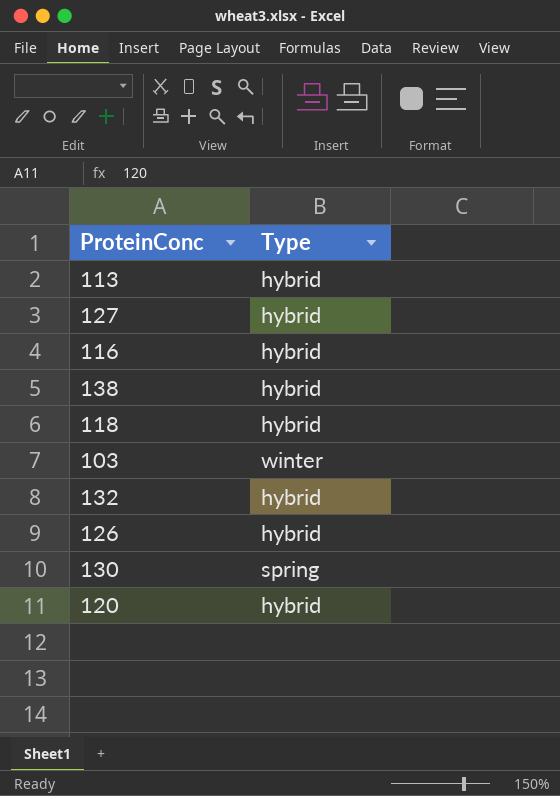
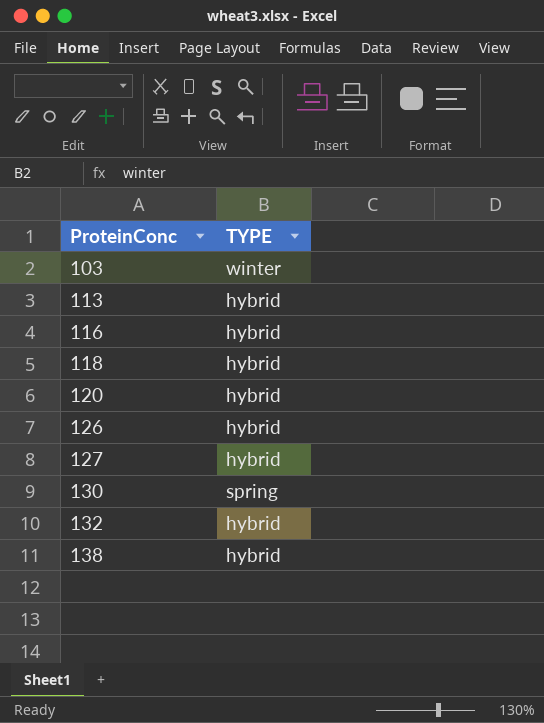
row order: none -> ProteinConc ascending
column name: Type -> TYPE

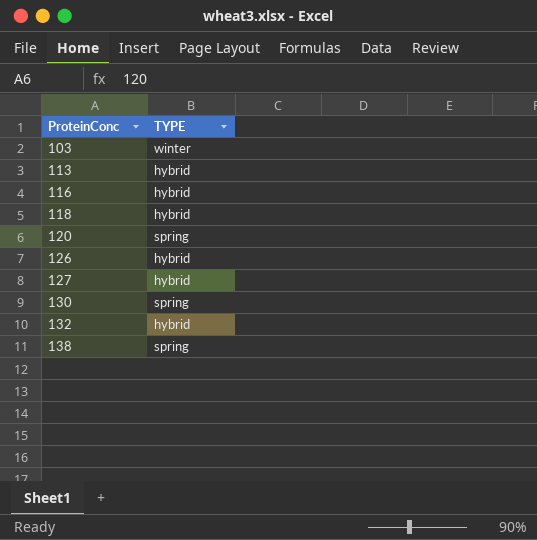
120 | TYPE: hybrid -> spring
138 | TYPE: hybrid -> spring

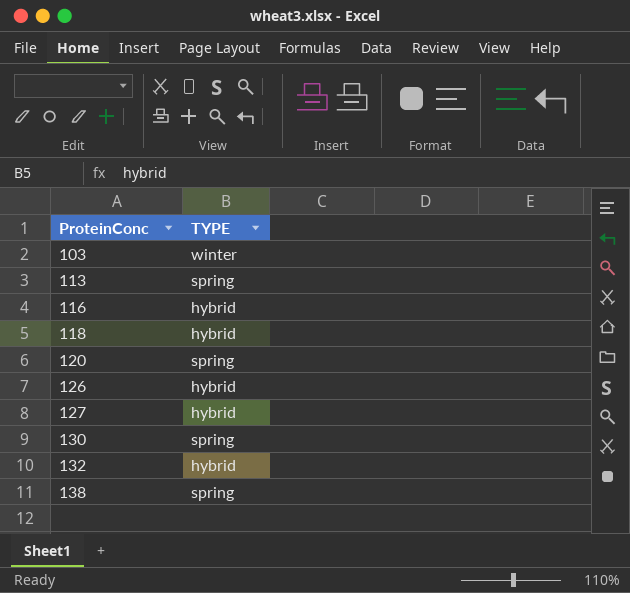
113 | TYPE: hybrid -> spring

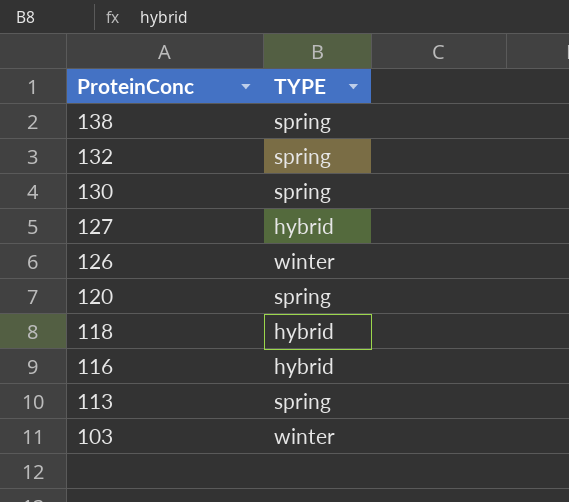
row order: ProteinConc ascending -> ProteinConc descending
132 | TYPE: hybrid -> spring
126 | TYPE: hybrid -> winter

